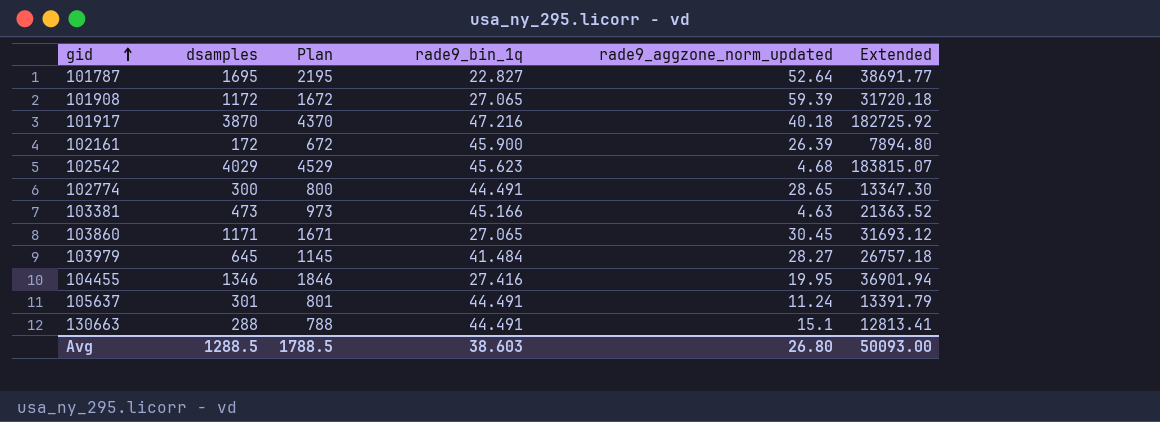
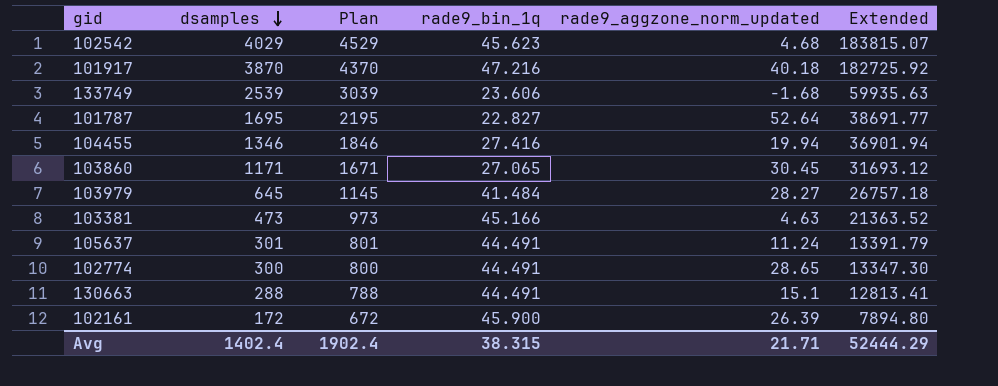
row order: gid ascending -> dsamples descending
row 101908: 1172 | 1672 | 27.065 | 59.39 | 31720.18 -> none
row 133749: none -> 2539 | 3039 | 23.606 | -1.68 | 59935.63
104455 | rade9_aggzone_norm_updated: 19.95 -> 19.94
Avg | dsamples: 1288.5 -> 1402.4
Avg | Plan: 1788.5 -> 1902.4
Avg | rade9_bin_1q: 38.603 -> 38.315
Avg | rade9_aggzone_norm_updated: 26.80 -> 21.71
Avg | Extended: 50093.00 -> 52444.29

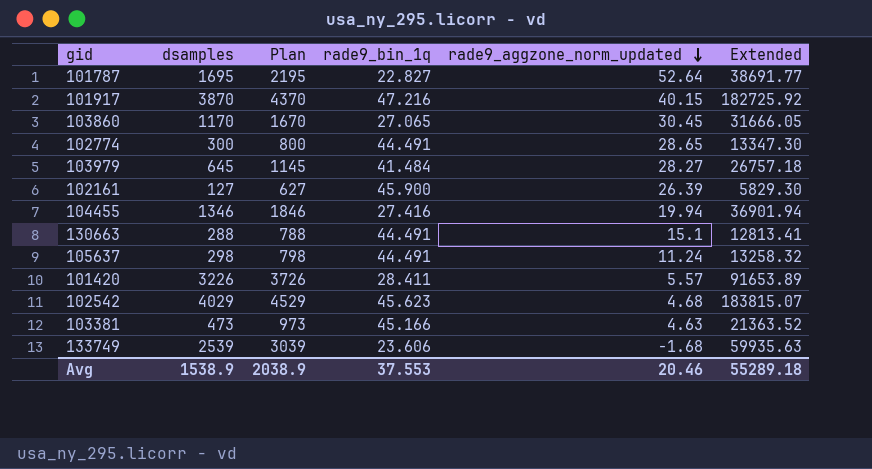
row order: dsamples descending -> rade9_aggzone_norm_updated descending
101917 | rade9_aggzone_norm_updated: 40.18 -> 40.15
103860 | dsamples: 1171 -> 1170
103860 | Plan: 1671 -> 1670
103860 | Extended: 31693.12 -> 31666.05
102161 | dsamples: 172 -> 127
102161 | Plan: 672 -> 627
102161 | Extended: 7894.80 -> 5829.30
105637 | dsamples: 301 -> 298
105637 | Plan: 801 -> 798
105637 | Extended: 13391.79 -> 13258.32
row 101420: none -> 3226 | 3726 | 28.411 | 5.57 | 91653.89
Avg | dsamples: 1402.4 -> 1538.9
Avg | Plan: 1902.4 -> 2038.9
Avg | rade9_bin_1q: 38.315 -> 37.553
Avg | rade9_aggzone_norm_updated: 21.71 -> 20.46
Avg | Extended: 52444.29 -> 55289.18

